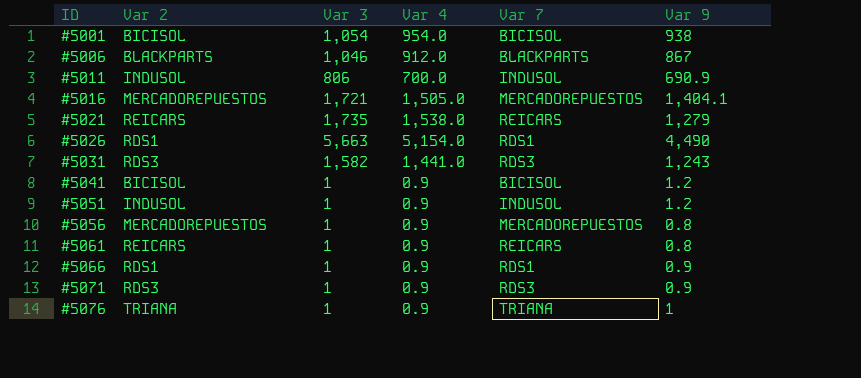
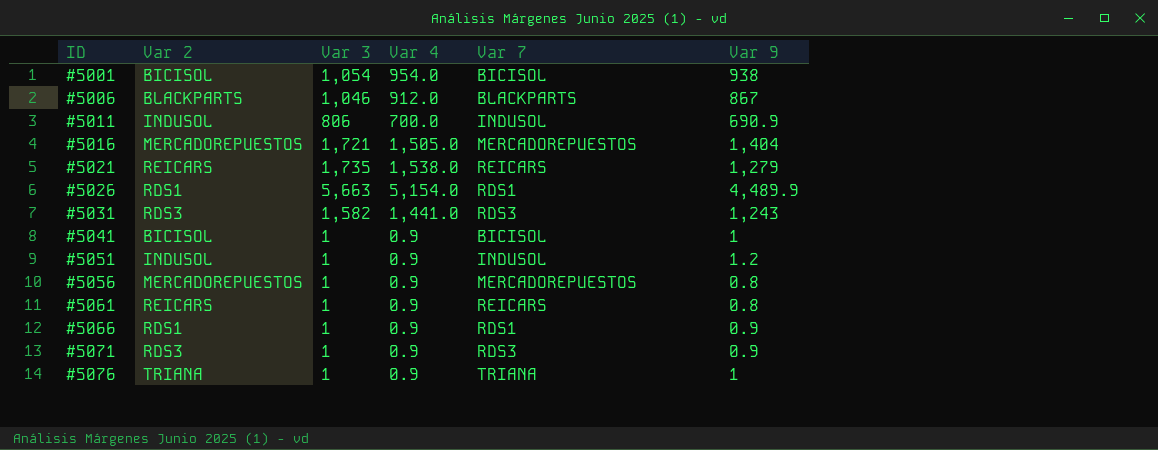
#5016 | Var 9: 1,404.1 -> 1,404
#5026 | Var 9: 4,490 -> 4,489.9
#5041 | Var 9: 1.2 -> 1

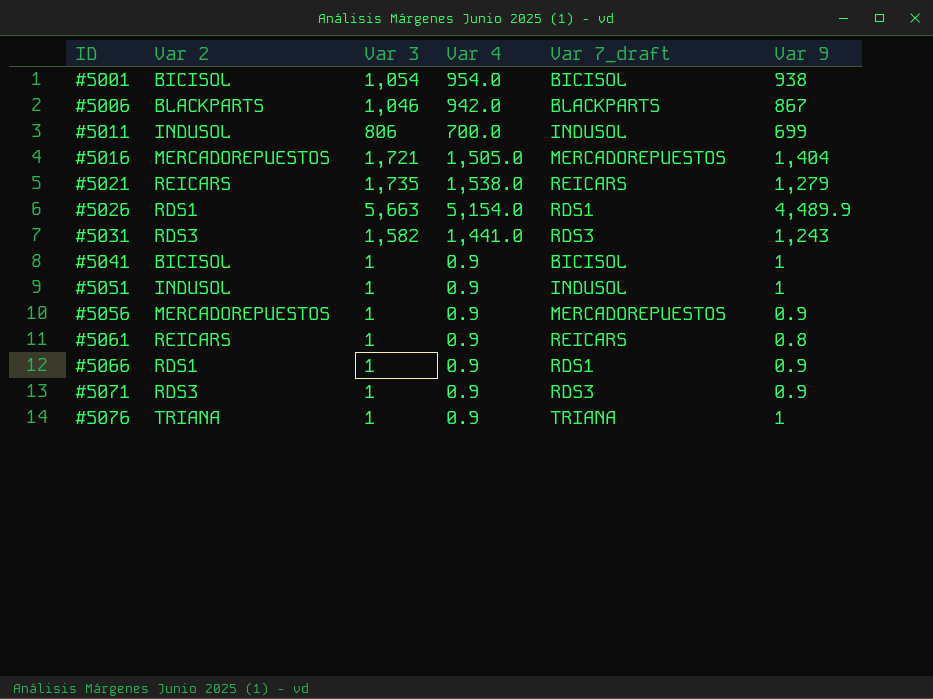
column name: Var 7 -> Var 7_draft
#5006 | Var 4: 912.0 -> 942.0
#5011 | Var 9: 690.9 -> 699
#5051 | Var 9: 1.2 -> 1
#5056 | Var 9: 0.8 -> 0.9

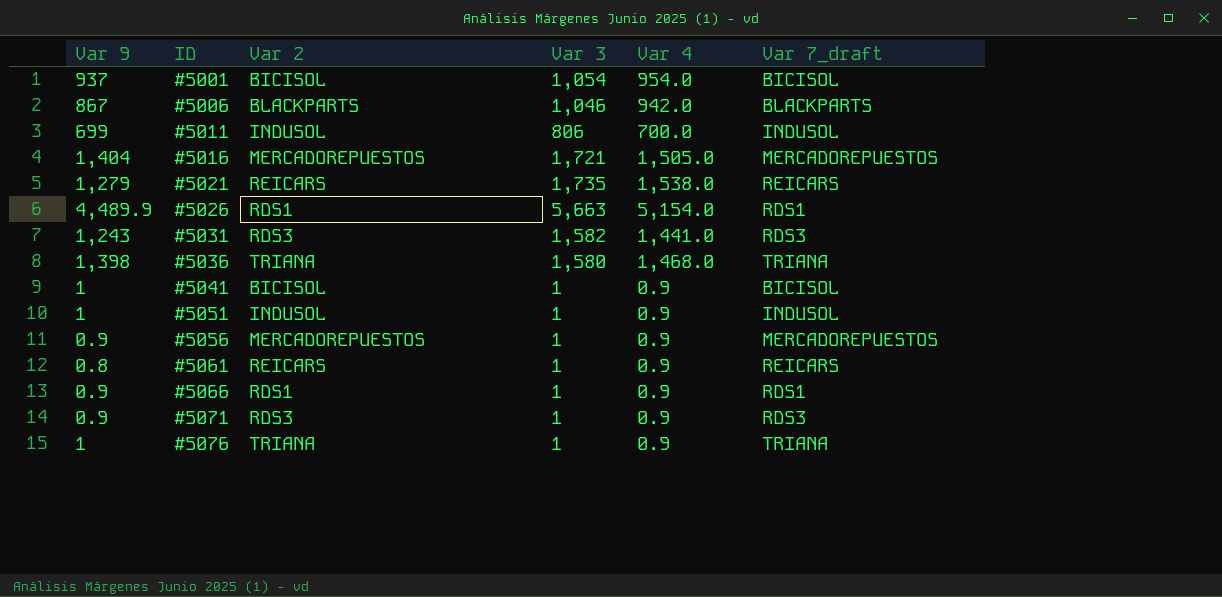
column Var 9 | position: 6 -> 1
#5001 | Var 9: 938 -> 937
row #5036: none -> 1,398 | TRIANA | 1,580 | 1,468.0 | TRIANA

